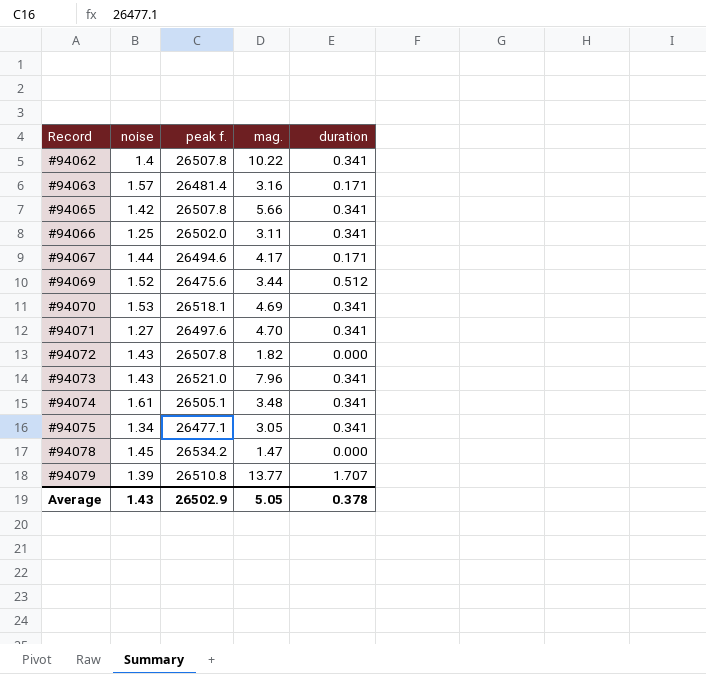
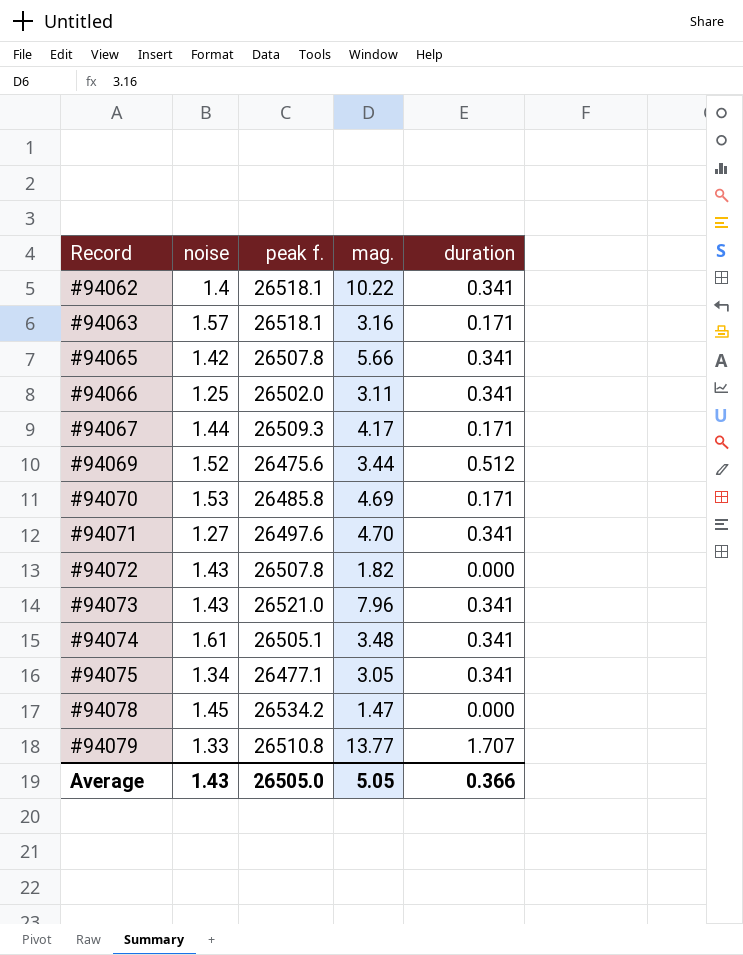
#94062 | peak f.: 26507.8 -> 26518.1
#94063 | peak f.: 26481.4 -> 26518.1
#94067 | peak f.: 26494.6 -> 26509.3
#94070 | peak f.: 26518.1 -> 26485.8
#94070 | duration: 0.341 -> 0.171
#94079 | noise: 1.39 -> 1.33
Average | peak f.: 26502.9 -> 26505.0
Average | duration: 0.378 -> 0.366

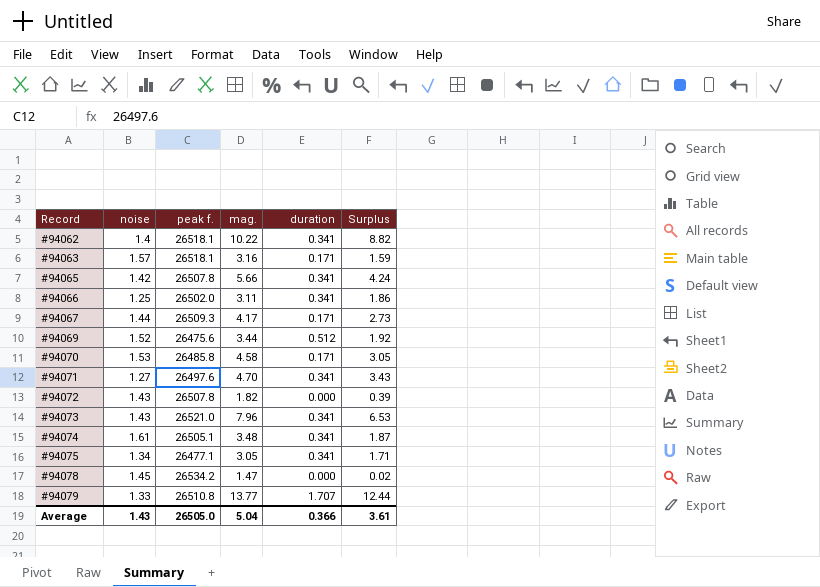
column Surplus | formula: none -> [mag.] - [noise]
#94070 | mag.: 4.69 -> 4.58
Average | mag.: 5.05 -> 5.04

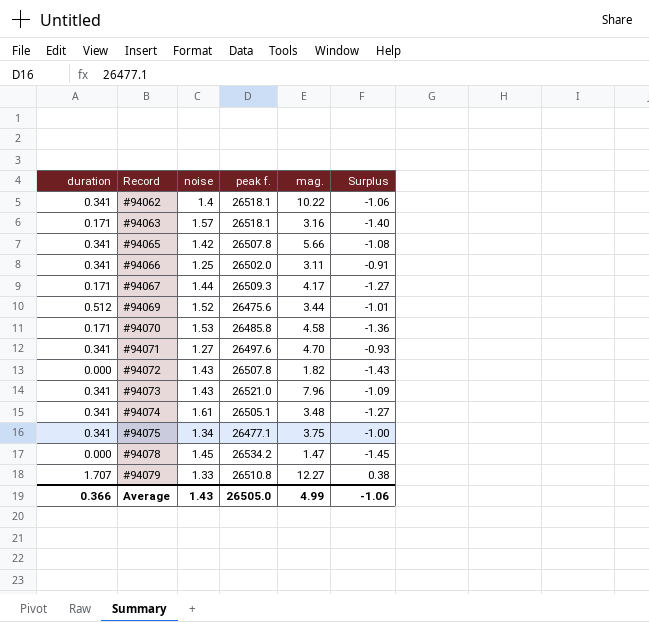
column duration | position: 5 -> 1
column Surplus | formula: [mag.] - [noise] -> [duration] - [noise]
#94075 | mag.: 3.05 -> 3.75
#94079 | mag.: 13.77 -> 12.27
Average | mag.: 5.04 -> 4.99
Average | Surplus: 3.61 -> -1.06

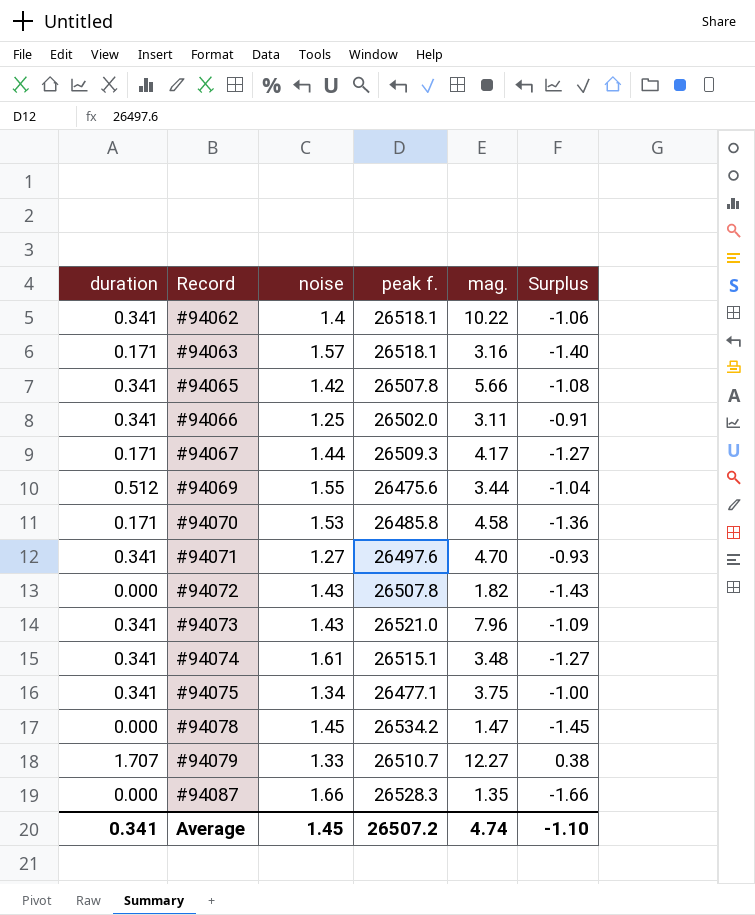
#94069 | noise: 1.52 -> 1.55
#94069 | Surplus: -1.01 -> -1.04
#94074 | peak f.: 26505.1 -> 26515.1
#94079 | peak f.: 26510.8 -> 26510.7
row #94087: none -> 0.000 | 1.66 | 26528.3 | 1.35 | -1.66
Average | duration: 0.366 -> 0.341
Average | noise: 1.43 -> 1.45
Average | peak f.: 26505.0 -> 26507.2
Average | mag.: 4.99 -> 4.74
Average | Surplus: -1.06 -> -1.10

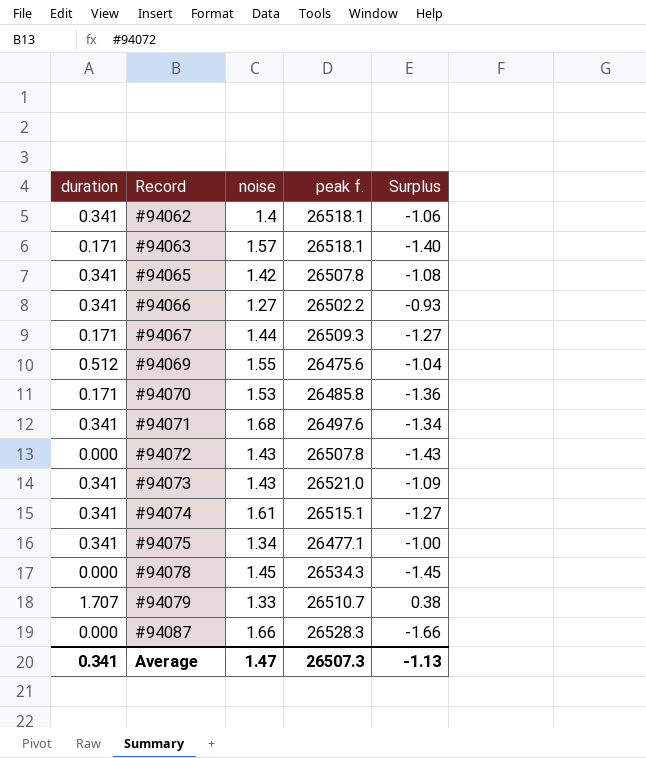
column mag. | position: 5 -> none
#94066 | noise: 1.25 -> 1.27
#94066 | peak f.: 26502.0 -> 26502.2
#94066 | Surplus: -0.91 -> -0.93
#94071 | noise: 1.27 -> 1.68
#94071 | Surplus: -0.93 -> -1.34
#94078 | peak f.: 26534.2 -> 26534.3
Average | noise: 1.45 -> 1.47
Average | peak f.: 26507.2 -> 26507.3
Average | Surplus: -1.10 -> -1.13

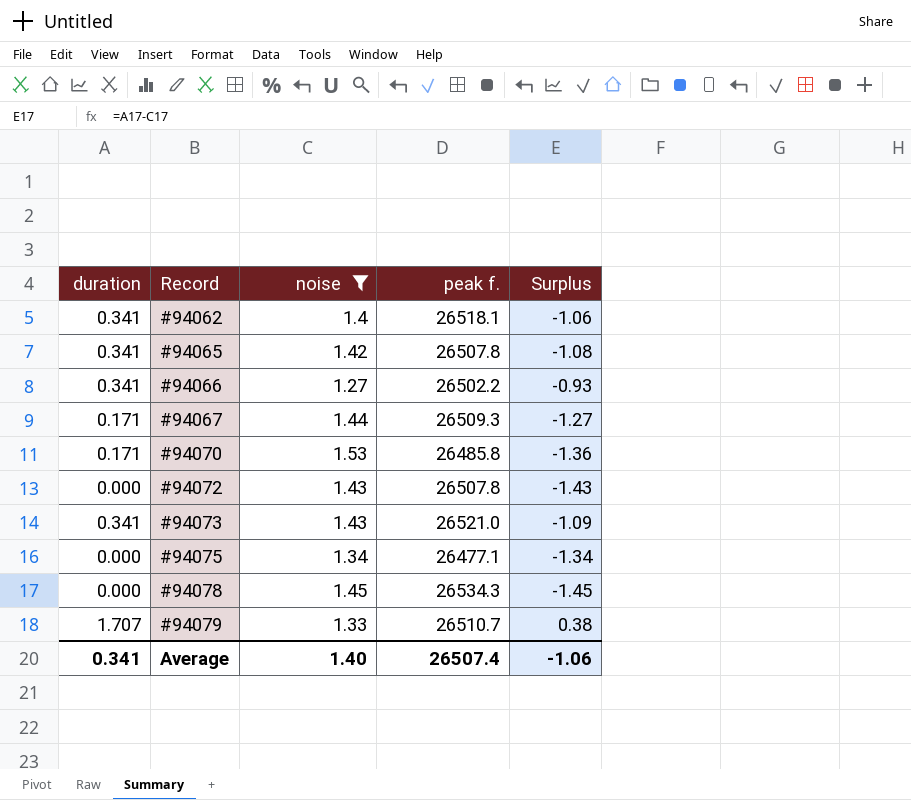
filter: none -> noise <= 1.53
#94075 | duration: 0.341 -> 0.000
#94075 | Surplus: -1.00 -> -1.34
Average | noise: 1.47 -> 1.40
Average | peak f.: 26507.3 -> 26507.4
Average | Surplus: -1.13 -> -1.06

